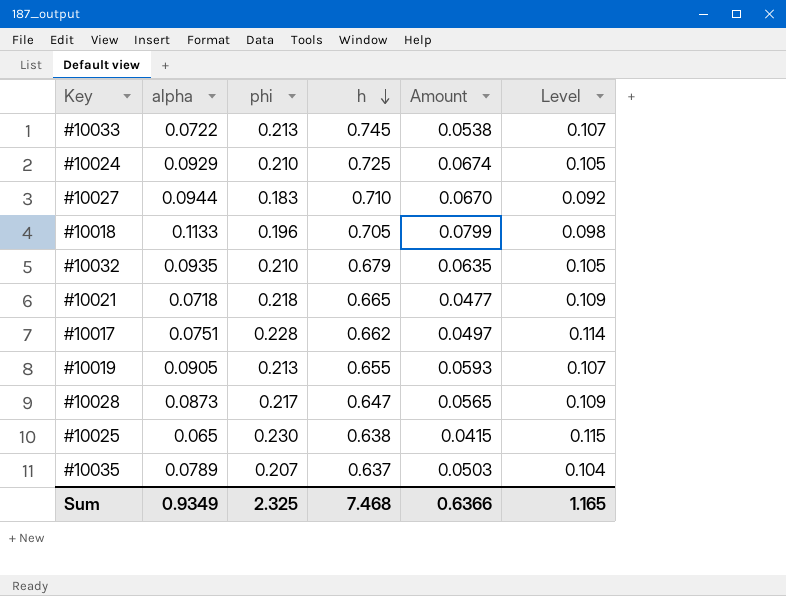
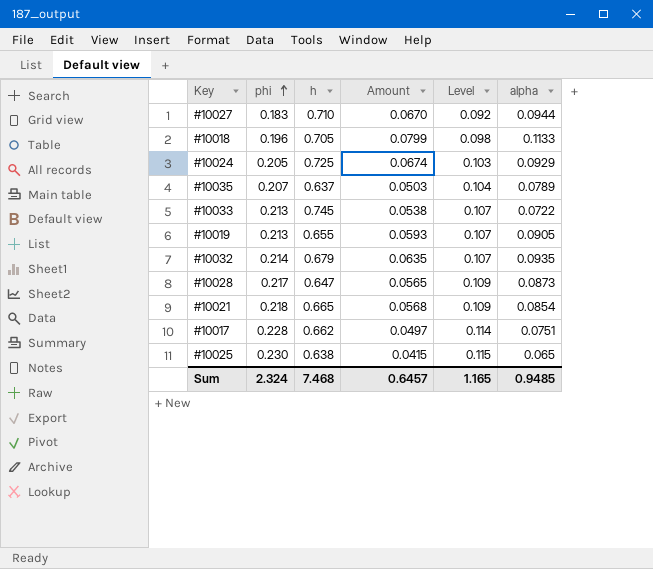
row order: h descending -> phi ascending
column alpha | position: 2 -> 6
#10024 | phi: 0.210 -> 0.205
#10024 | Level: 0.105 -> 0.103
#10032 | phi: 0.210 -> 0.214
#10032 | Level: 0.105 -> 0.107
#10021 | Amount: 0.0477 -> 0.0568
#10021 | alpha: 0.0718 -> 0.0854
Sum | phi: 2.325 -> 2.324
Sum | Amount: 0.6366 -> 0.6457
Sum | alpha: 0.9349 -> 0.9485

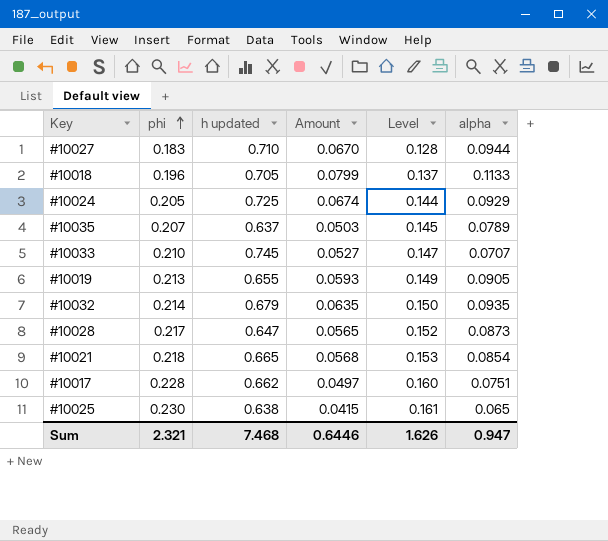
column name: h -> h updated
column Level | formula: [phi] * 0.5 -> [phi] * 0.7
#10033 | phi: 0.213 -> 0.210
#10033 | Amount: 0.0538 -> 0.0527
#10033 | alpha: 0.0722 -> 0.0707
Sum | phi: 2.324 -> 2.321
Sum | Amount: 0.6457 -> 0.6446
Sum | Level: 1.165 -> 1.626
Sum | alpha: 0.9485 -> 0.947

